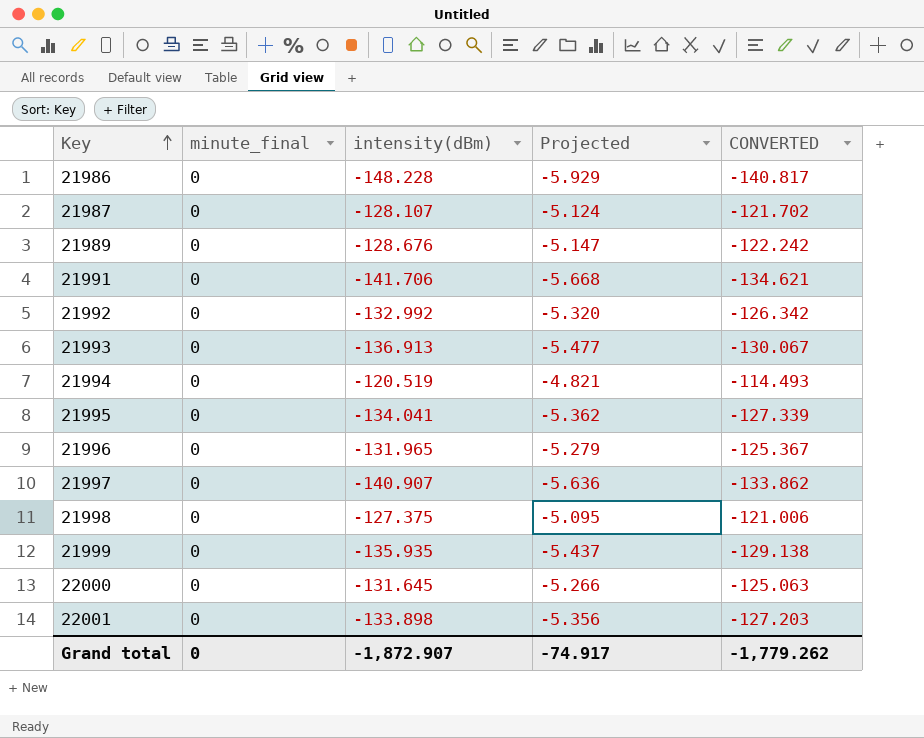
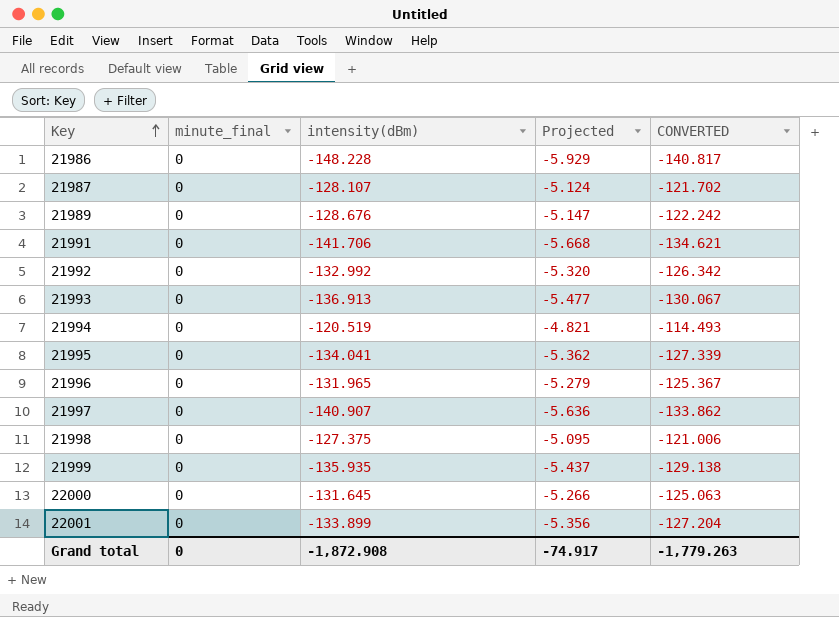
22001 | intensity(dBm): -133.898 -> -133.899
22001 | CONVERTED: -127.203 -> -127.204
Grand total | intensity(dBm): -1,872.907 -> -1,872.908
Grand total | CONVERTED: -1,779.262 -> -1,779.263

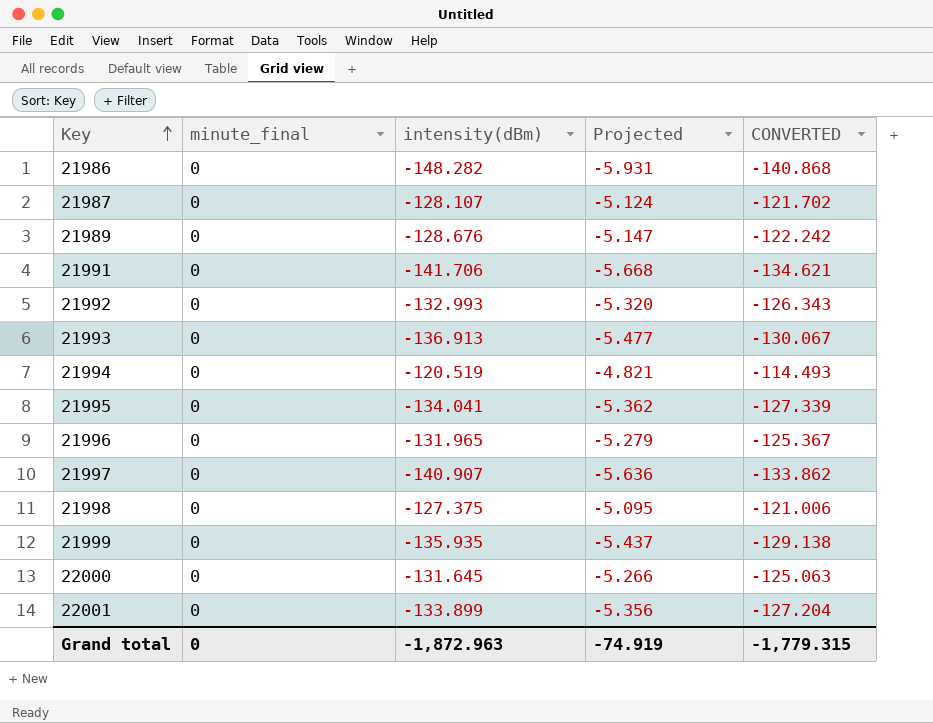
21986 | intensity(dBm): -148.228 -> -148.282
21986 | Projected: -5.929 -> -5.931
21986 | CONVERTED: -140.817 -> -140.868
21992 | intensity(dBm): -132.992 -> -132.993
21992 | CONVERTED: -126.342 -> -126.343
Grand total | intensity(dBm): -1,872.908 -> -1,872.963
Grand total | Projected: -74.917 -> -74.919
Grand total | CONVERTED: -1,779.263 -> -1,779.315

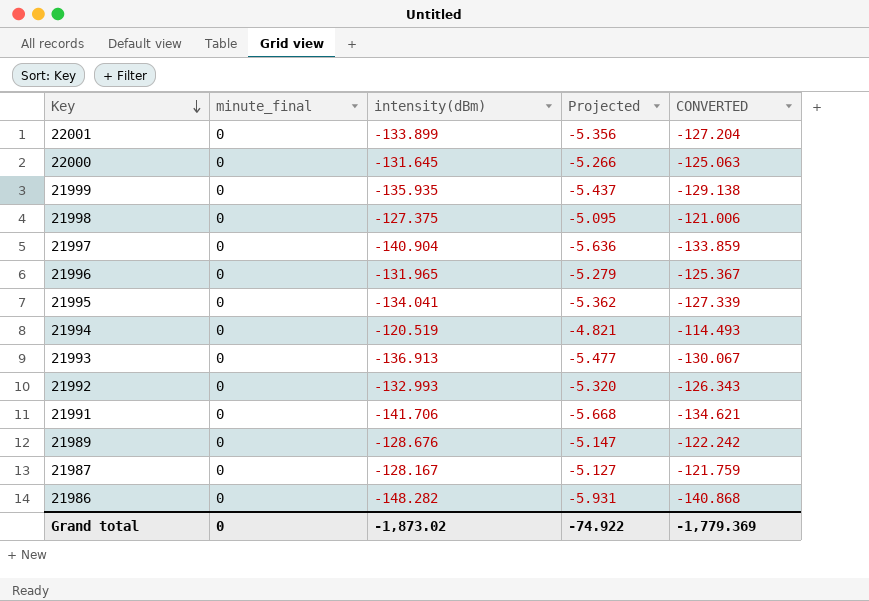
row order: Key ascending -> Key descending
21997 | intensity(dBm): -140.907 -> -140.904
21997 | CONVERTED: -133.862 -> -133.859
21987 | intensity(dBm): -128.107 -> -128.167
21987 | Projected: -5.124 -> -5.127
21987 | CONVERTED: -121.702 -> -121.759
Grand total | intensity(dBm): -1,872.963 -> -1,873.02
Grand total | Projected: -74.919 -> -74.922
Grand total | CONVERTED: -1,779.315 -> -1,779.369

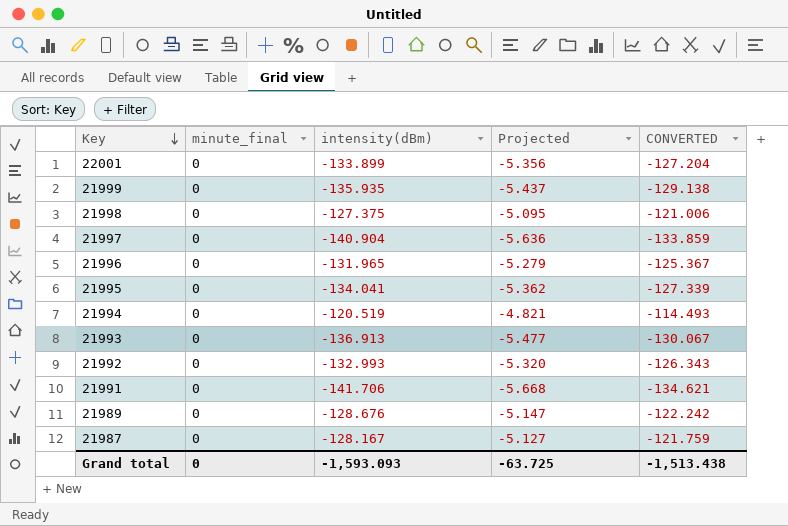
row 22000: 0 | -131.645 | -5.266 | -125.063 -> none
row 21986: 0 | -148.282 | -5.931 | -140.868 -> none
Grand total | intensity(dBm): -1,873.02 -> -1,593.093
Grand total | Projected: -74.922 -> -63.725
Grand total | CONVERTED: -1,779.369 -> -1,513.438

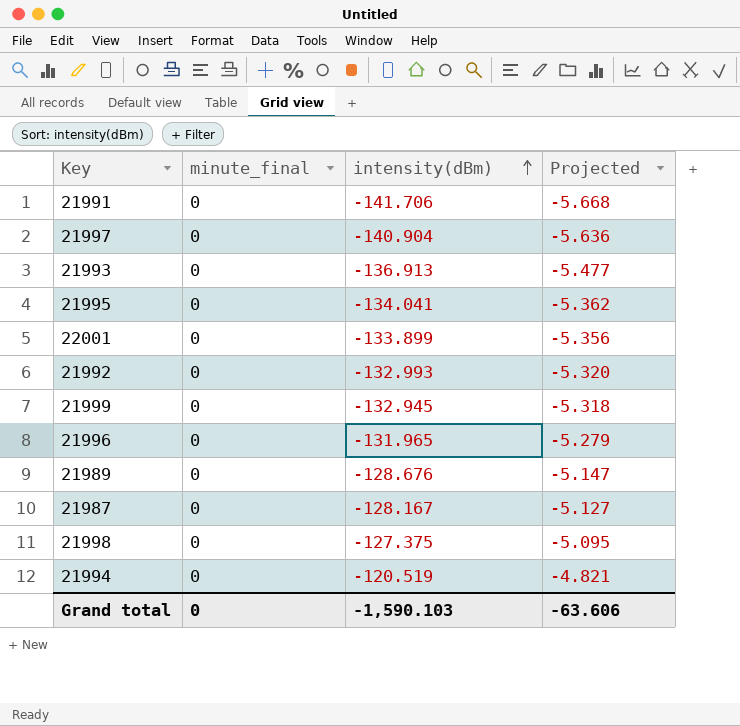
row order: Key descending -> intensity(dBm) ascending
column CONVERTED | formula: [intensity(dBm)] * 0.95 -> none
21999 | intensity(dBm): -135.935 -> -132.945
21999 | Projected: -5.437 -> -5.318
Grand total | intensity(dBm): -1,593.093 -> -1,590.103
Grand total | Projected: -63.725 -> -63.606

